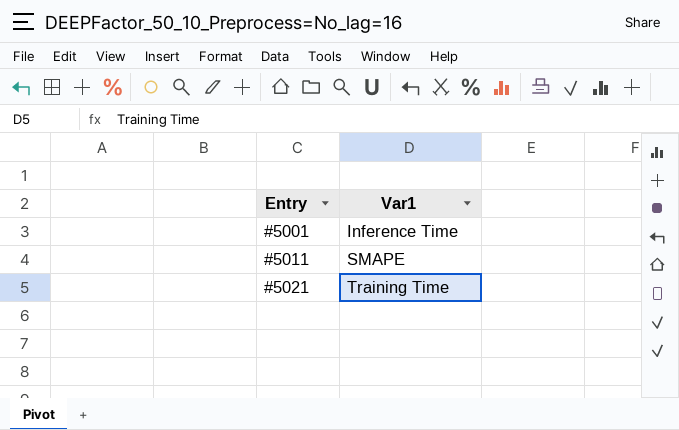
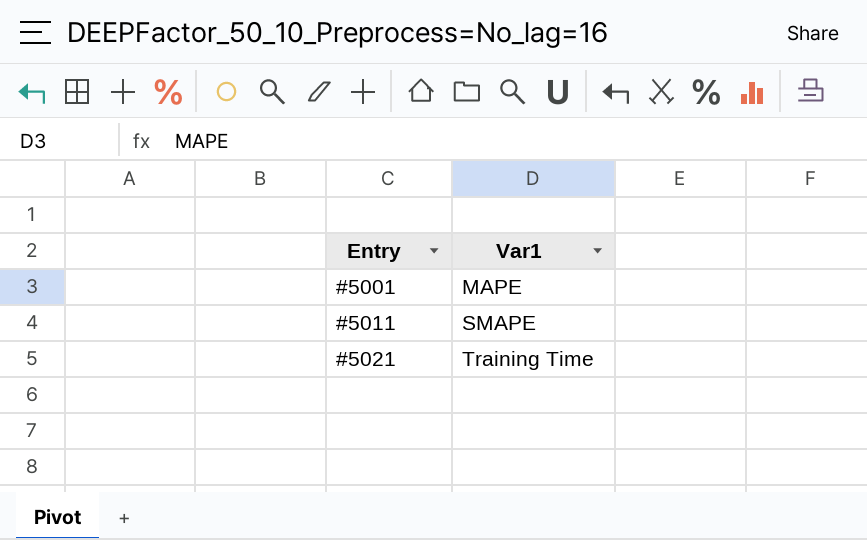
#5001 | Var1: Inference Time -> MAPE

